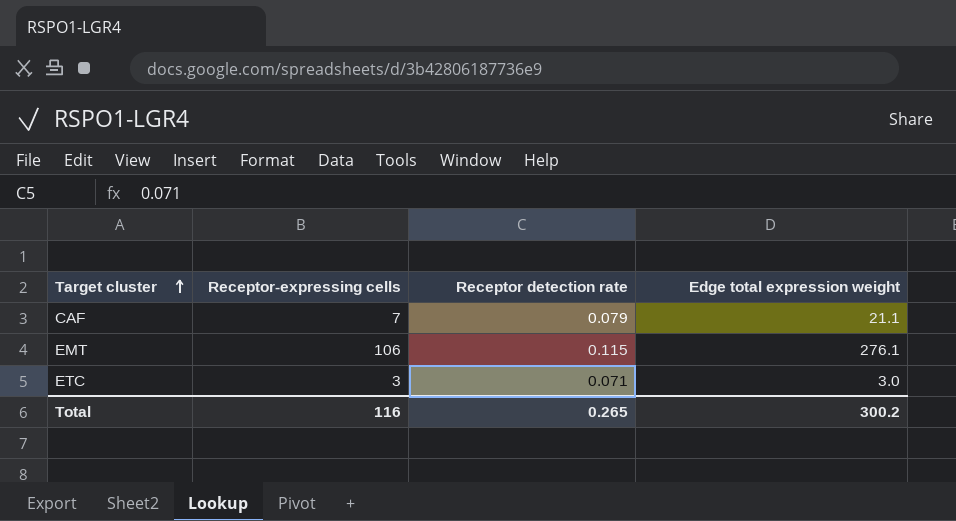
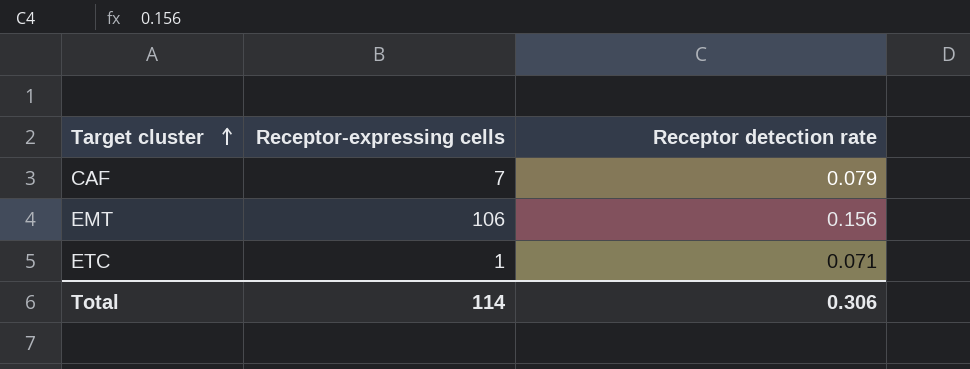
column Edge total expression weight | position: 4 -> none
EMT | Receptor detection rate: 0.115 -> 0.156
ETC | Receptor-expressing cells: 3 -> 1
Total | Receptor-expressing cells: 116 -> 114
Total | Receptor detection rate: 0.265 -> 0.306

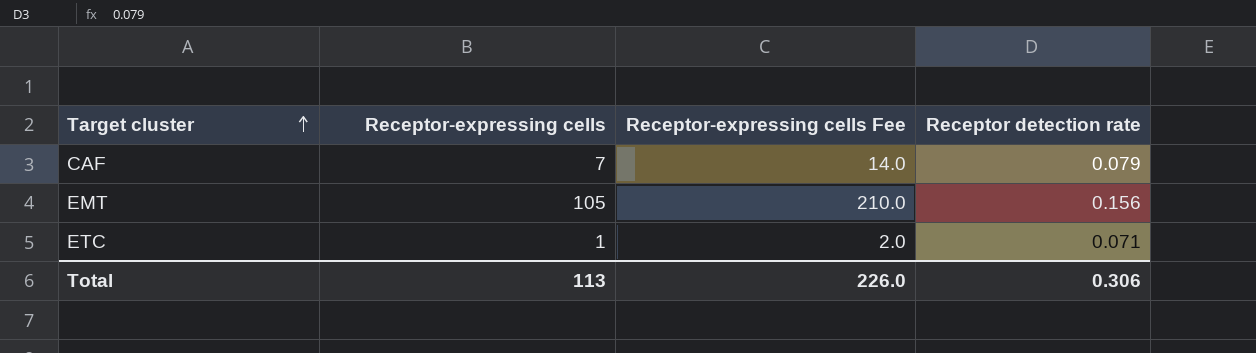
column Receptor-expressing cells Fee | formula: none -> [Receptor-expressing cells] * 2
EMT | Receptor-expressing cells: 106 -> 105
Total | Receptor-expressing cells: 114 -> 113

